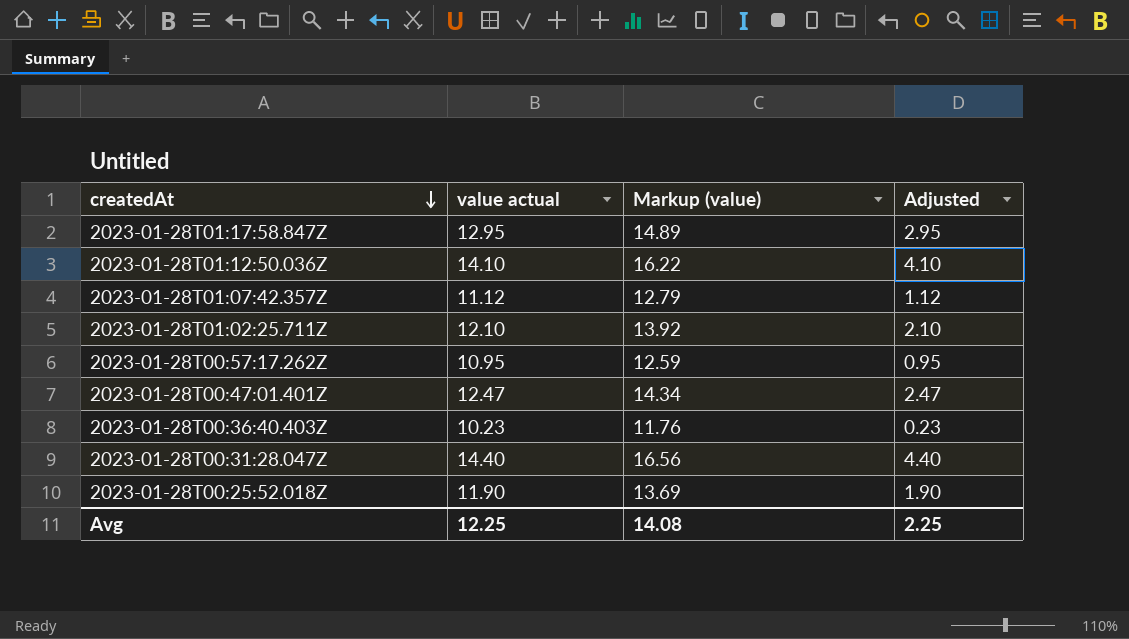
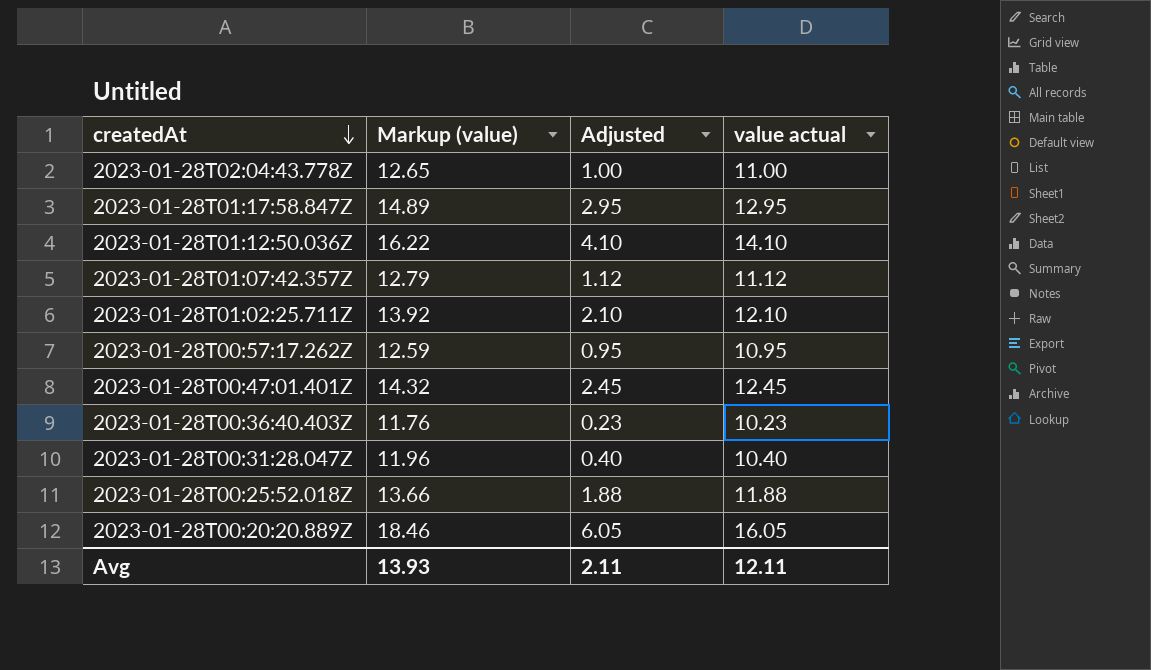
column value actual | position: 2 -> 4
row 2023-01-28T02:04:43.778Z: none -> 12.65 | 1.00 | 11.00
2023-01-28T00:47:01.401Z | Markup (value): 14.34 -> 14.32
2023-01-28T00:47:01.401Z | Adjusted: 2.47 -> 2.45
2023-01-28T00:47:01.401Z | value actual: 12.47 -> 12.45
2023-01-28T00:31:28.047Z | Markup (value): 16.56 -> 11.96
2023-01-28T00:31:28.047Z | Adjusted: 4.40 -> 0.40
2023-01-28T00:31:28.047Z | value actual: 14.40 -> 10.40
2023-01-28T00:25:52.018Z | Markup (value): 13.69 -> 13.66
2023-01-28T00:25:52.018Z | Adjusted: 1.90 -> 1.88
2023-01-28T00:25:52.018Z | value actual: 11.90 -> 11.88
row 2023-01-28T00:20:20.889Z: none -> 18.46 | 6.05 | 16.05
Avg | Markup (value): 14.08 -> 13.93
Avg | Adjusted: 2.25 -> 2.11
Avg | value actual: 12.25 -> 12.11

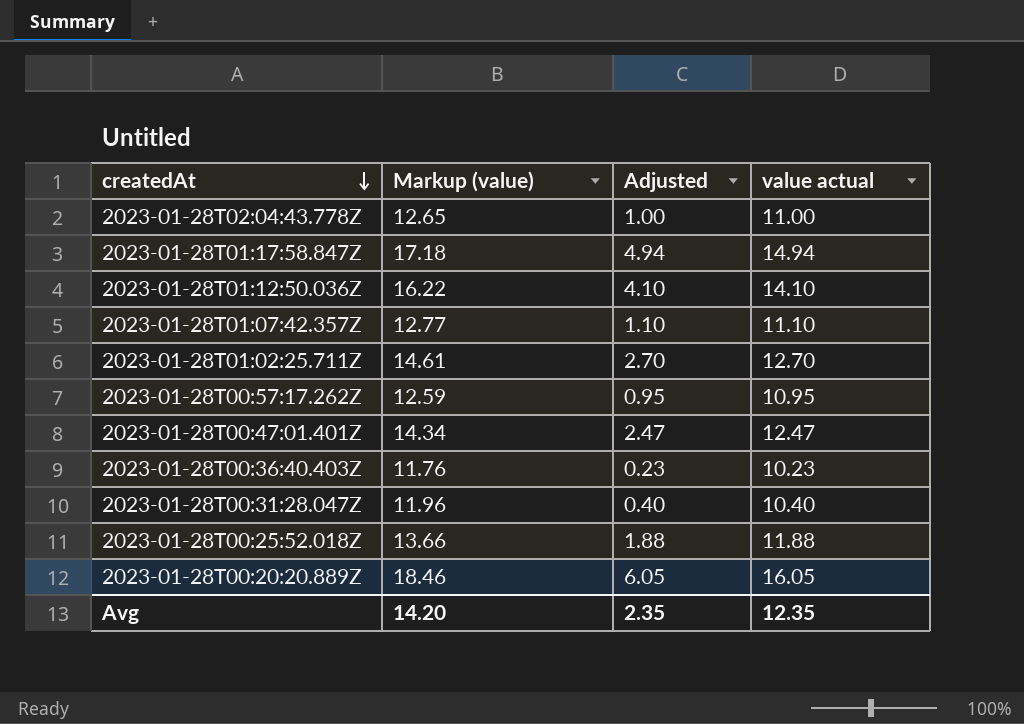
2023-01-28T01:17:58.847Z | Markup (value): 14.89 -> 17.18
2023-01-28T01:17:58.847Z | Adjusted: 2.95 -> 4.94
2023-01-28T01:17:58.847Z | value actual: 12.95 -> 14.94
2023-01-28T01:07:42.357Z | Markup (value): 12.79 -> 12.77
2023-01-28T01:07:42.357Z | Adjusted: 1.12 -> 1.10
2023-01-28T01:07:42.357Z | value actual: 11.12 -> 11.10
2023-01-28T01:02:25.711Z | Markup (value): 13.92 -> 14.61
2023-01-28T01:02:25.711Z | Adjusted: 2.10 -> 2.70
2023-01-28T01:02:25.711Z | value actual: 12.10 -> 12.70
2023-01-28T00:47:01.401Z | Markup (value): 14.32 -> 14.34
2023-01-28T00:47:01.401Z | Adjusted: 2.45 -> 2.47
2023-01-28T00:47:01.401Z | value actual: 12.45 -> 12.47
Avg | Markup (value): 13.93 -> 14.20
Avg | Adjusted: 2.11 -> 2.35
Avg | value actual: 12.11 -> 12.35

